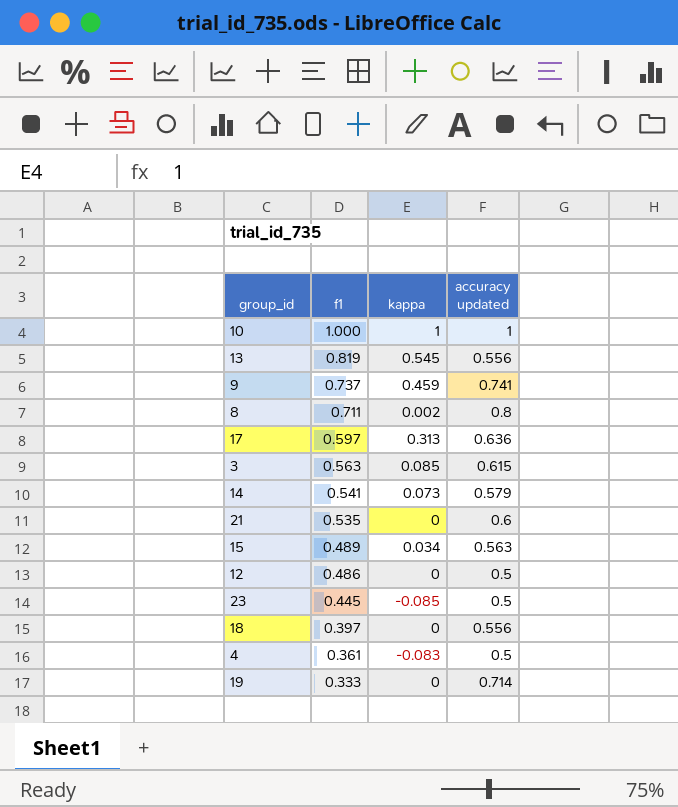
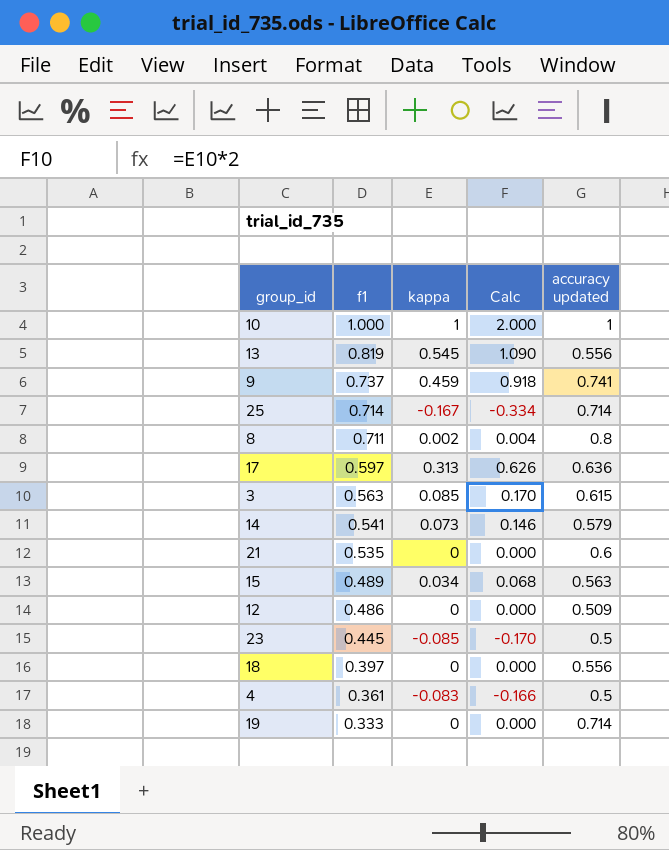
column Calc | formula: none -> [kappa] * 2
row 25: none -> 0.714 | -0.167 | -0.334 | 0.714
12 | accuracy updated: 0.5 -> 0.509

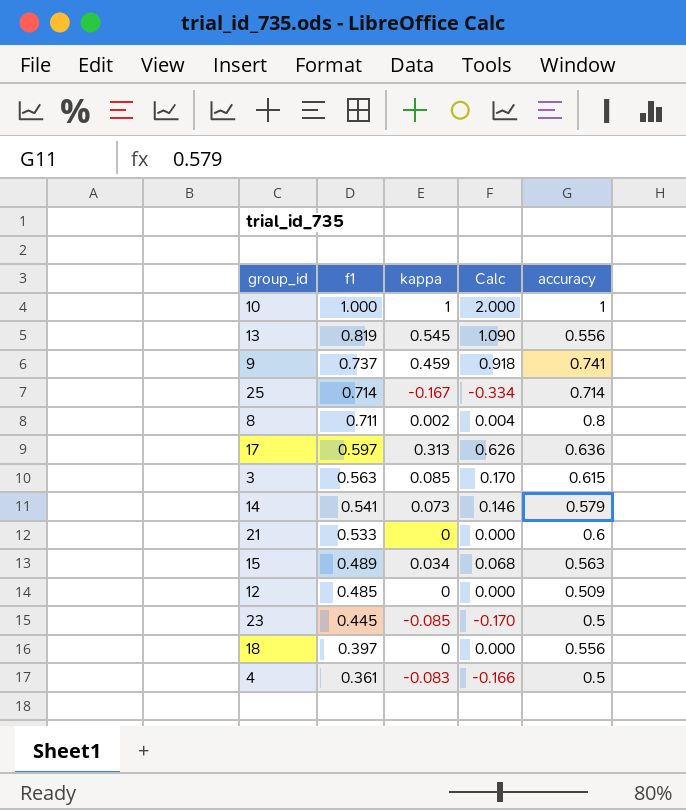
column name: accuracy updated -> accuracy
row 19: 0.333 | 0 | 0.000 | 0.714 -> none
21 | f1: 0.535 -> 0.533
12 | f1: 0.486 -> 0.485

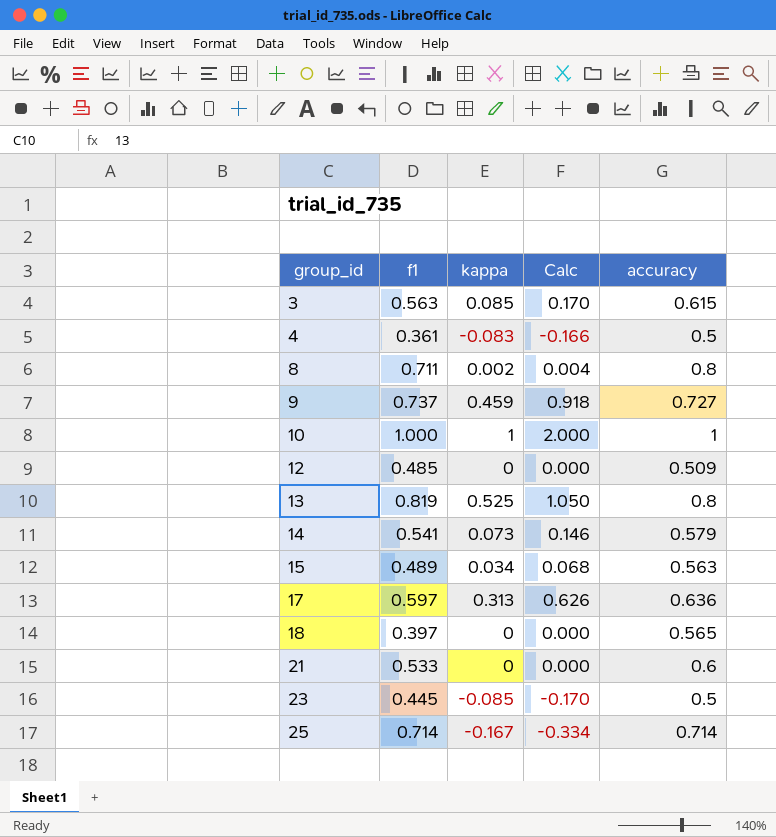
row order: f1 descending -> group_id ascending
9 | accuracy: 0.741 -> 0.727
13 | kappa: 0.545 -> 0.525
13 | Calc: 1.090 -> 1.050
13 | accuracy: 0.556 -> 0.8
18 | accuracy: 0.556 -> 0.565

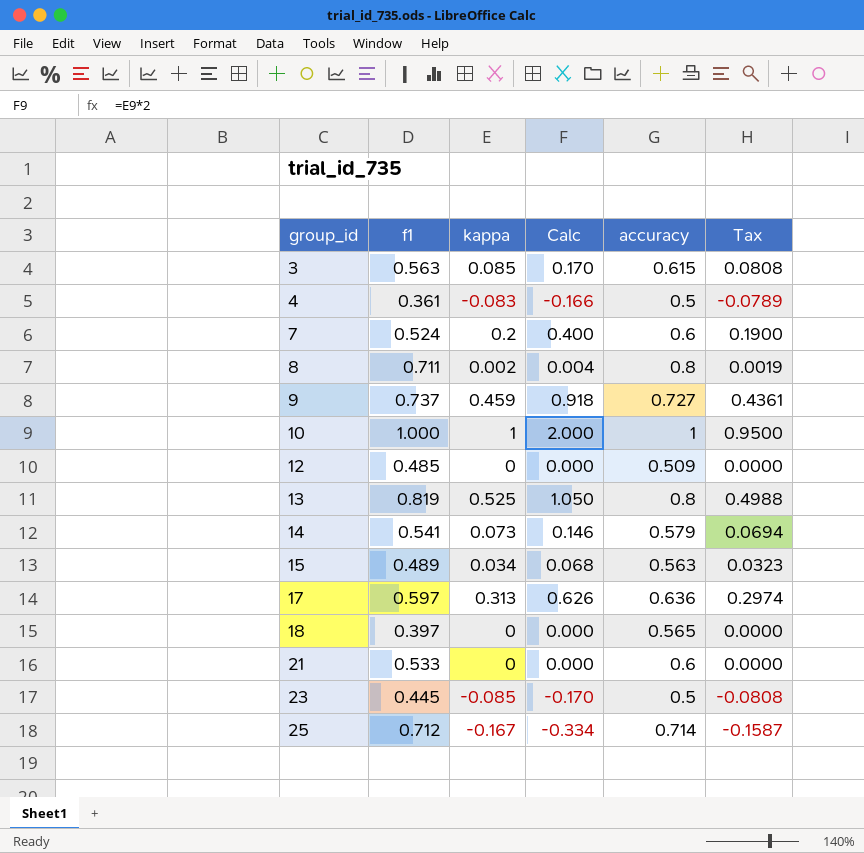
column Tax | formula: none -> [kappa] * 0.95
row 7: none -> 0.524 | 0.2 | 0.400 | 0.6 | 0.1900
25 | f1: 0.714 -> 0.712

